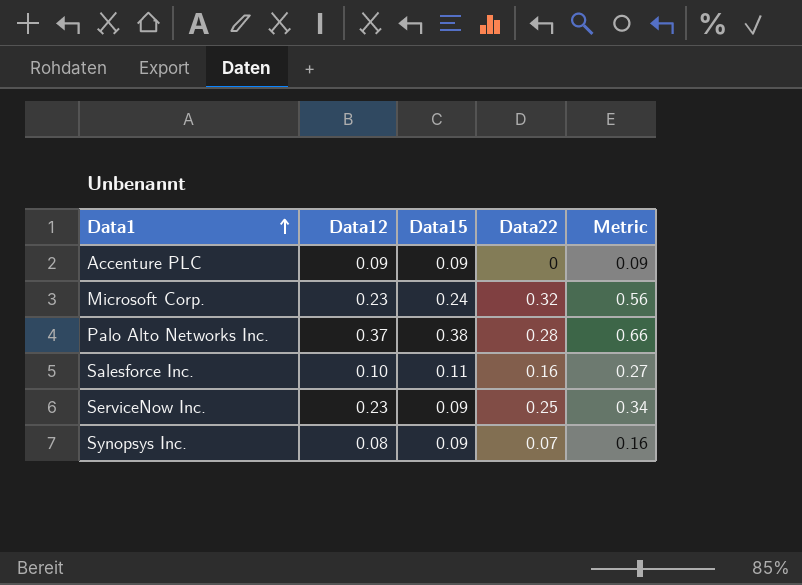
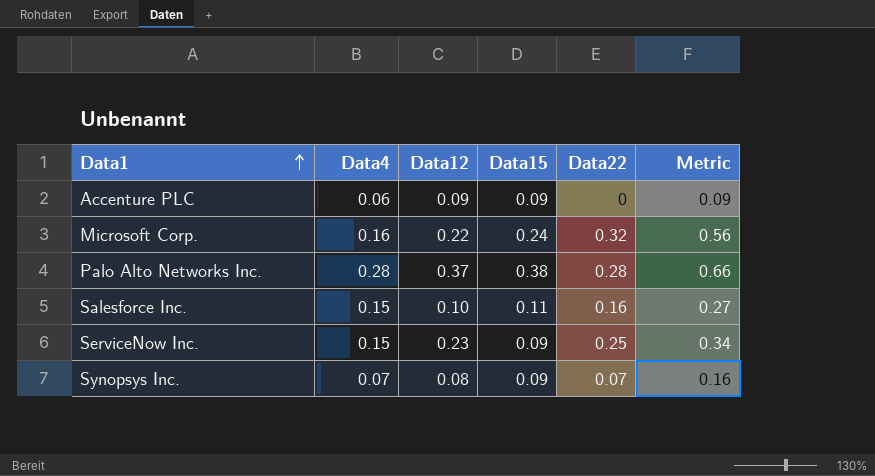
column Data4 | position: none -> 2
Microsoft Corp. | Data12: 0.23 -> 0.22

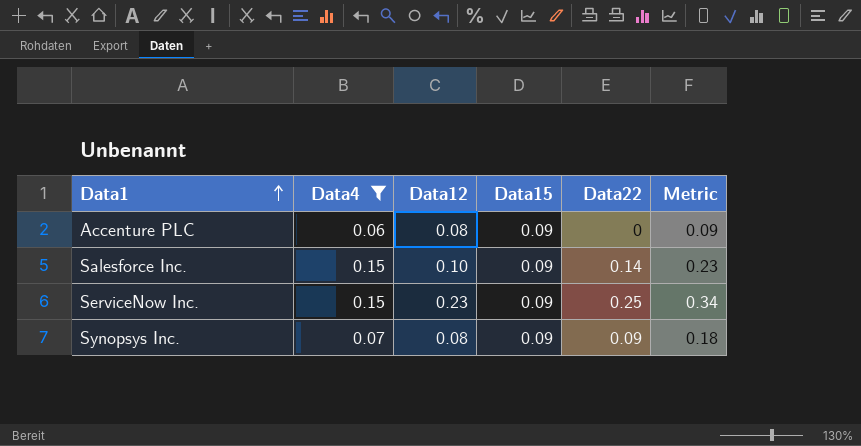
filter: none -> Data4 <= 0.15
Accenture PLC | Data12: 0.09 -> 0.08
Salesforce Inc. | Data15: 0.11 -> 0.09
Salesforce Inc. | Data22: 0.16 -> 0.14
Salesforce Inc. | Metric: 0.27 -> 0.23
Synopsys Inc. | Data22: 0.07 -> 0.09
Synopsys Inc. | Metric: 0.16 -> 0.18

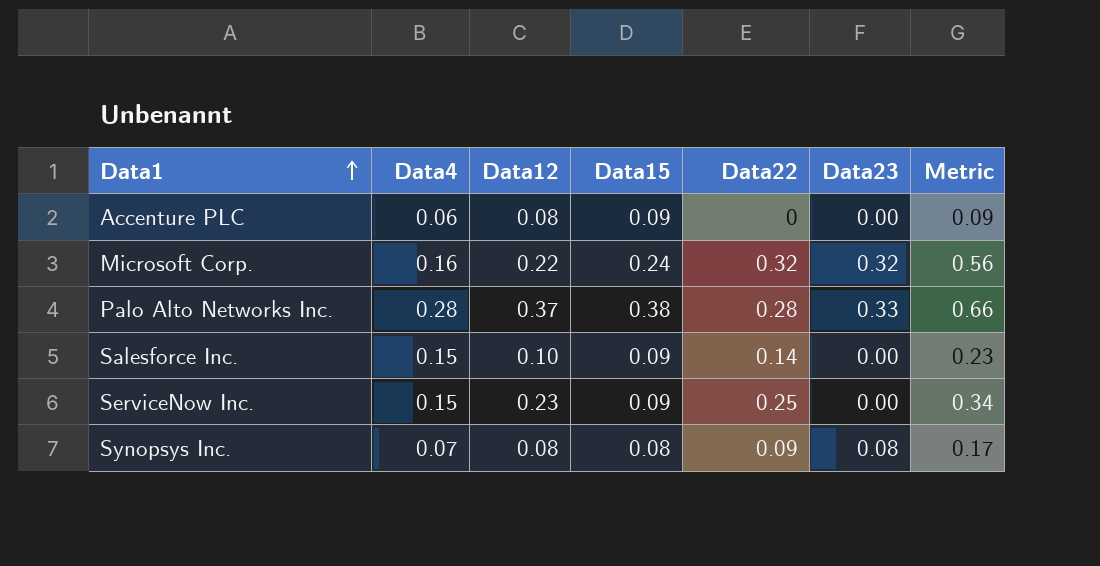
filter: Data4 <= 0.15 -> none
column Data23 | position: none -> 6
Synopsys Inc. | Data15: 0.09 -> 0.08
Synopsys Inc. | Metric: 0.18 -> 0.17

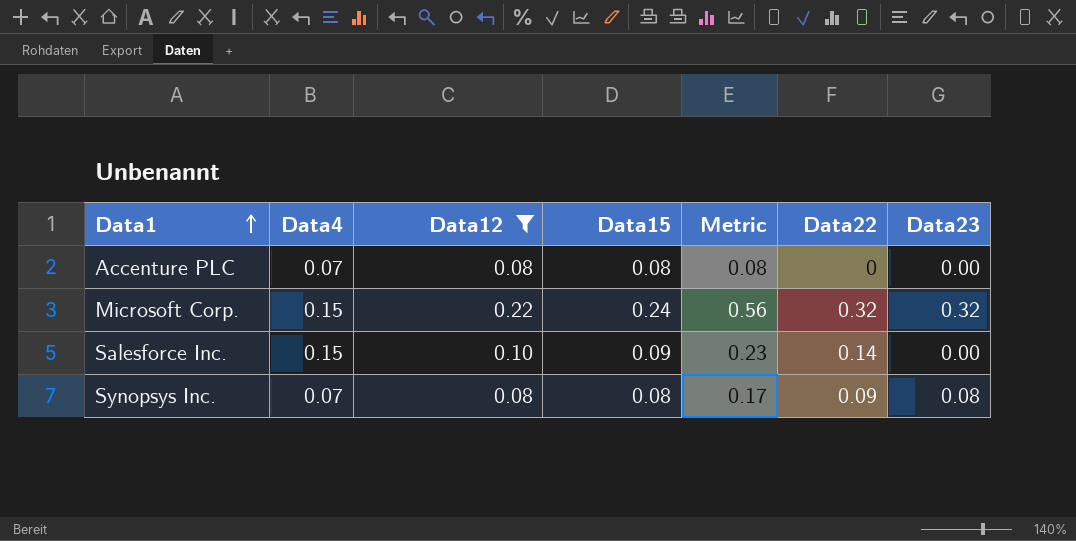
filter: none -> Data12 <= 0.22
column Metric | position: 7 -> 5
Accenture PLC | Data4: 0.06 -> 0.07
Accenture PLC | Data15: 0.09 -> 0.08
Accenture PLC | Metric: 0.09 -> 0.08
Microsoft Corp. | Data4: 0.16 -> 0.15

